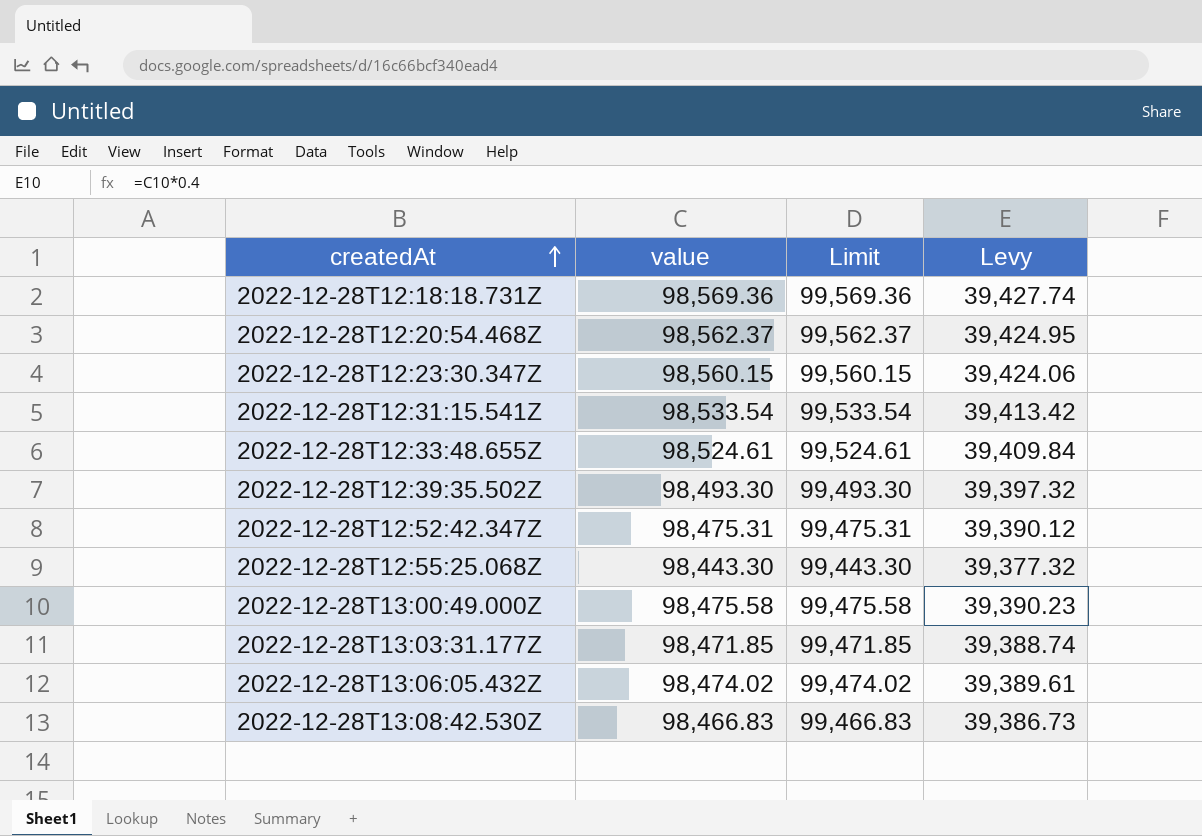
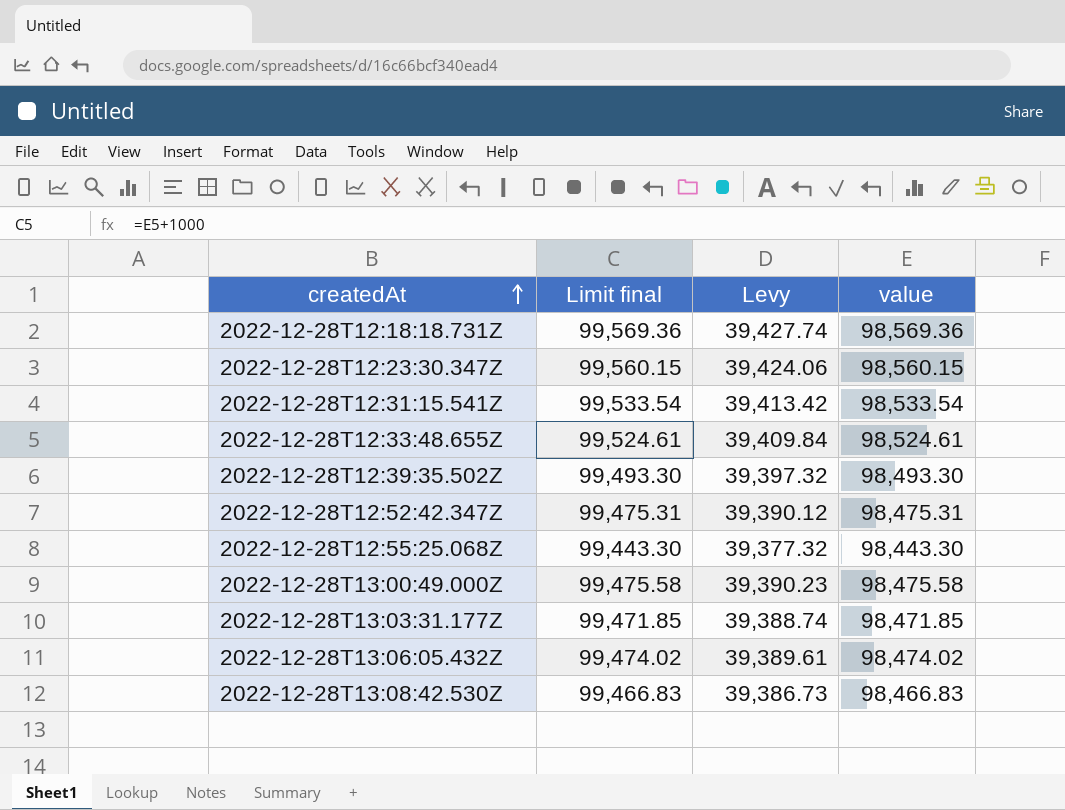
column name: Limit -> Limit final
column value | position: 2 -> 4
row 2022-12-28T12:20:54.468Z: 98,562.37 | 99,562.37 | 39,424.95 -> none

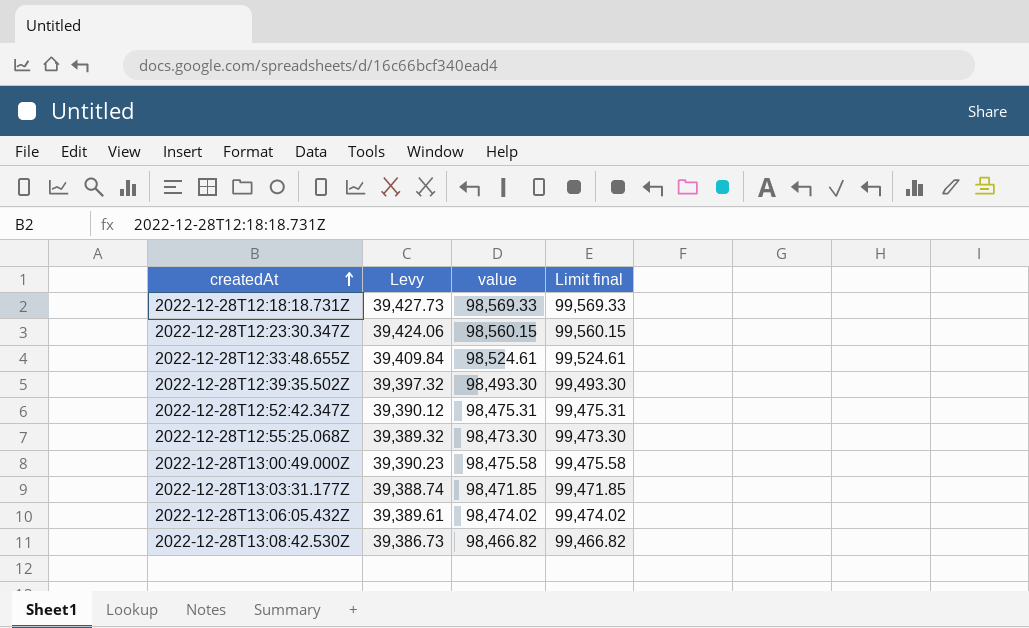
column Limit final | position: 2 -> 4
row 2022-12-28T12:31:15.541Z: 99,533.54 | 39,413.42 | 98,533.54 -> none
2022-12-28T12:18:18.731Z | Levy: 39,427.74 -> 39,427.73
2022-12-28T12:18:18.731Z | value: 98,569.36 -> 98,569.33
2022-12-28T12:18:18.731Z | Limit final: 99,569.36 -> 99,569.33
2022-12-28T12:55:25.068Z | Levy: 39,377.32 -> 39,389.32
2022-12-28T12:55:25.068Z | value: 98,443.30 -> 98,473.30
2022-12-28T12:55:25.068Z | Limit final: 99,443.30 -> 99,473.30
2022-12-28T13:08:42.530Z | value: 98,466.83 -> 98,466.82
2022-12-28T13:08:42.530Z | Limit final: 99,466.83 -> 99,466.82

